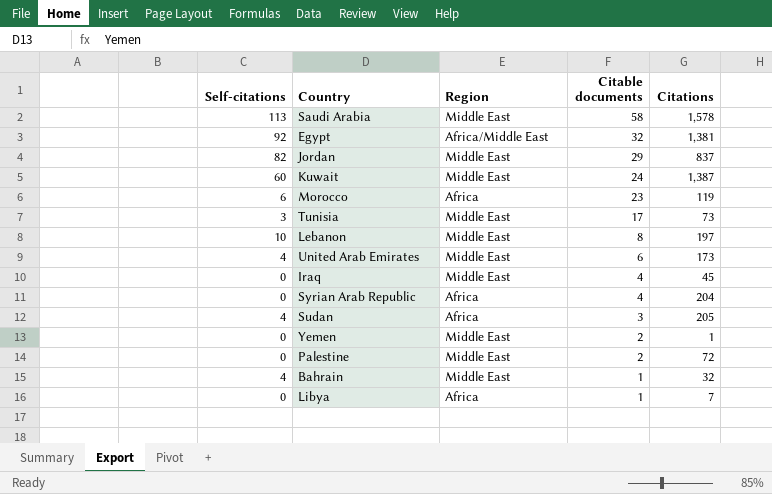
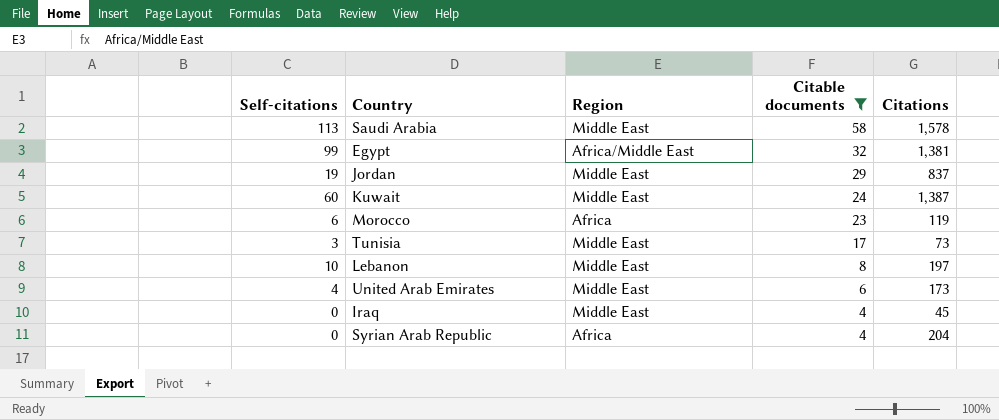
filter: none -> Citable documents >= 4
Egypt | Self-citations: 92 -> 99
Jordan | Self-citations: 82 -> 19

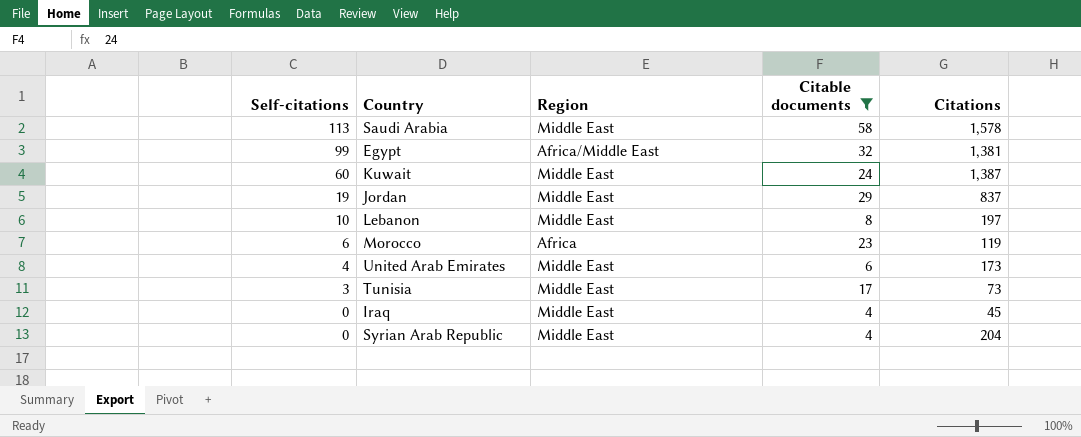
row order: Citable documents descending -> Self-citations descending
Syrian Arab Republic | Region: Africa -> Middle East

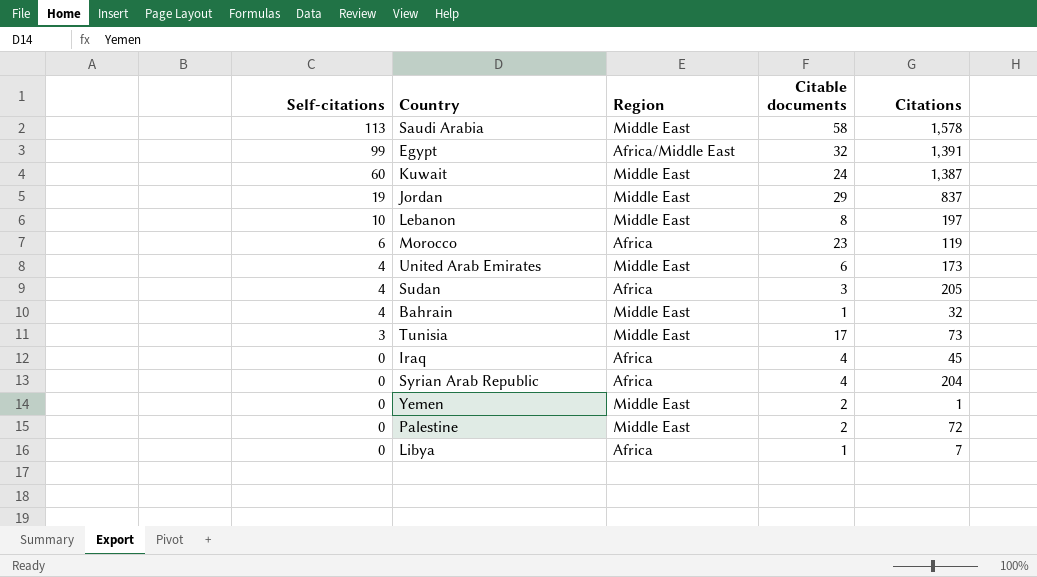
filter: Citable documents >= 4 -> none
Egypt | Citations: 1,381 -> 1,391
Iraq | Region: Middle East -> Africa
Syrian Arab Republic | Region: Middle East -> Africa

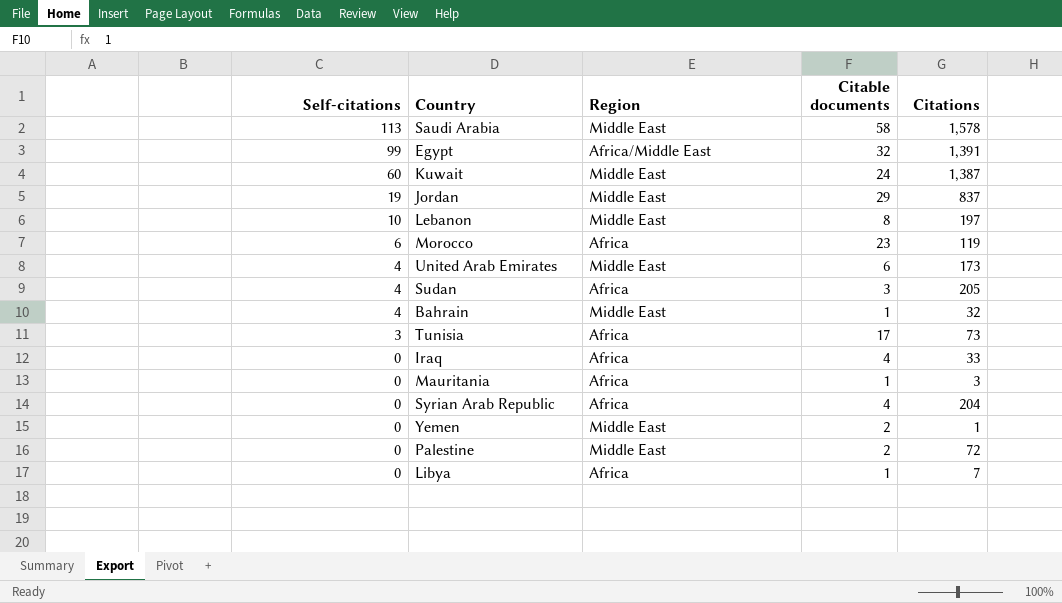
Tunisia | Region: Middle East -> Africa
Iraq | Citations: 45 -> 33
row Mauritania: none -> 0 | Africa | 1 | 3

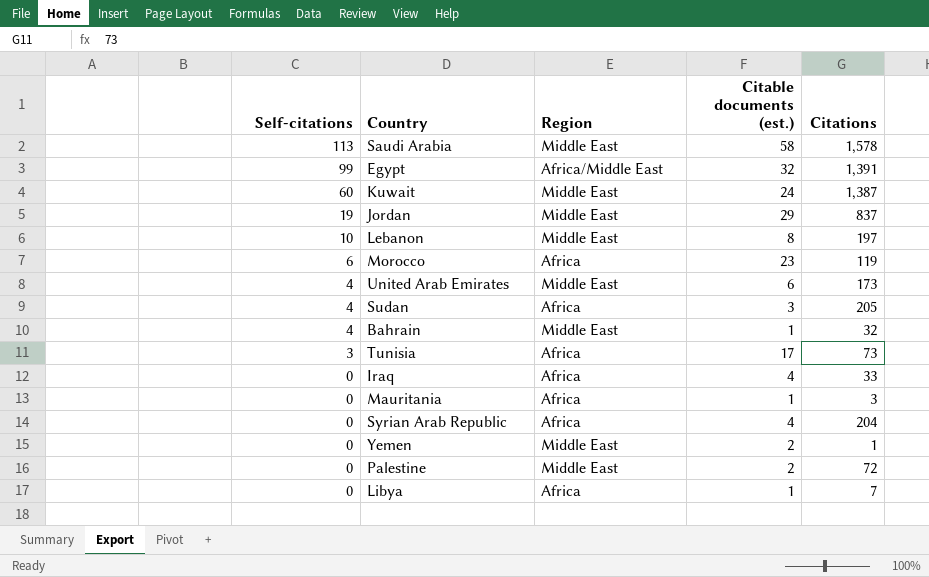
column name: Citable documents -> Citable documents (est.)

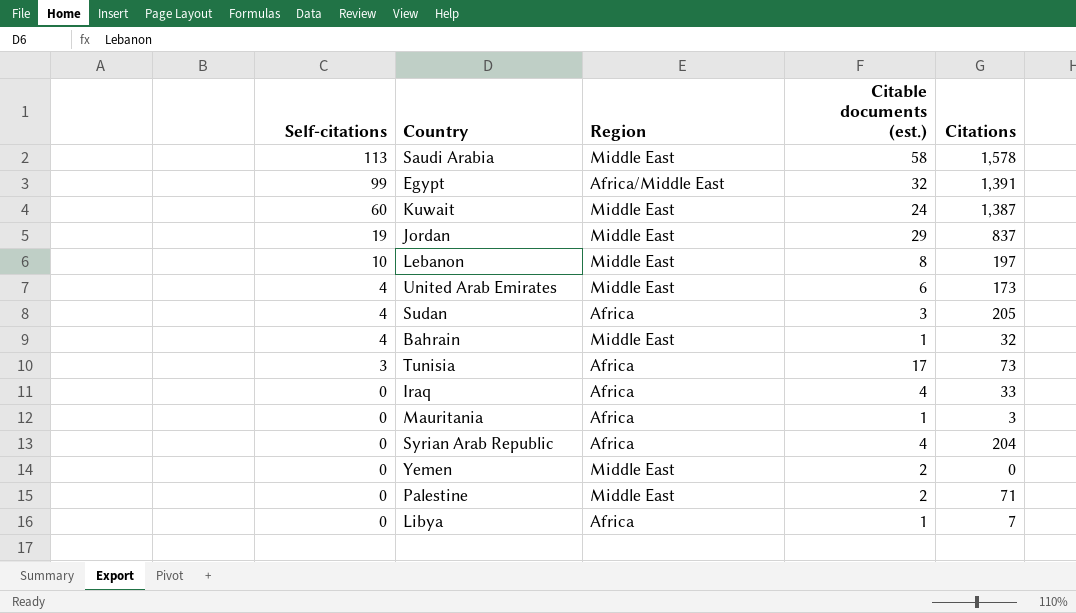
row Morocco: 6 | Africa | 23 | 119 -> none
Yemen | Citations: 1 -> 0
Palestine | Citations: 72 -> 71

